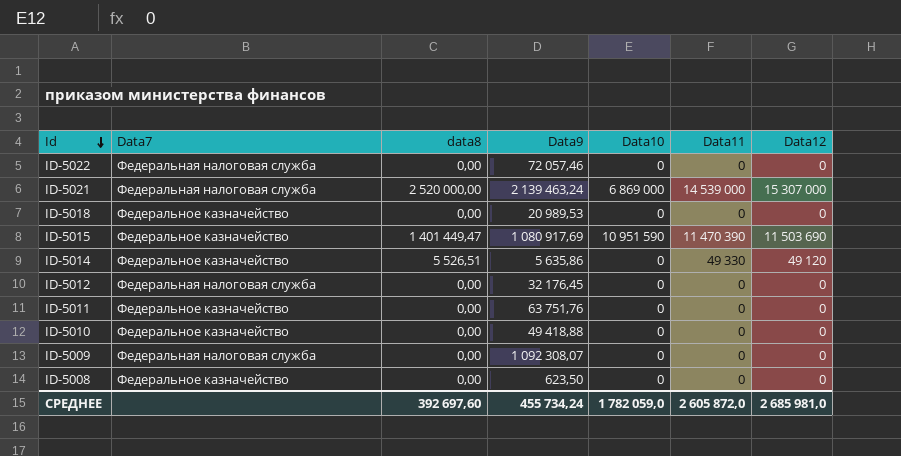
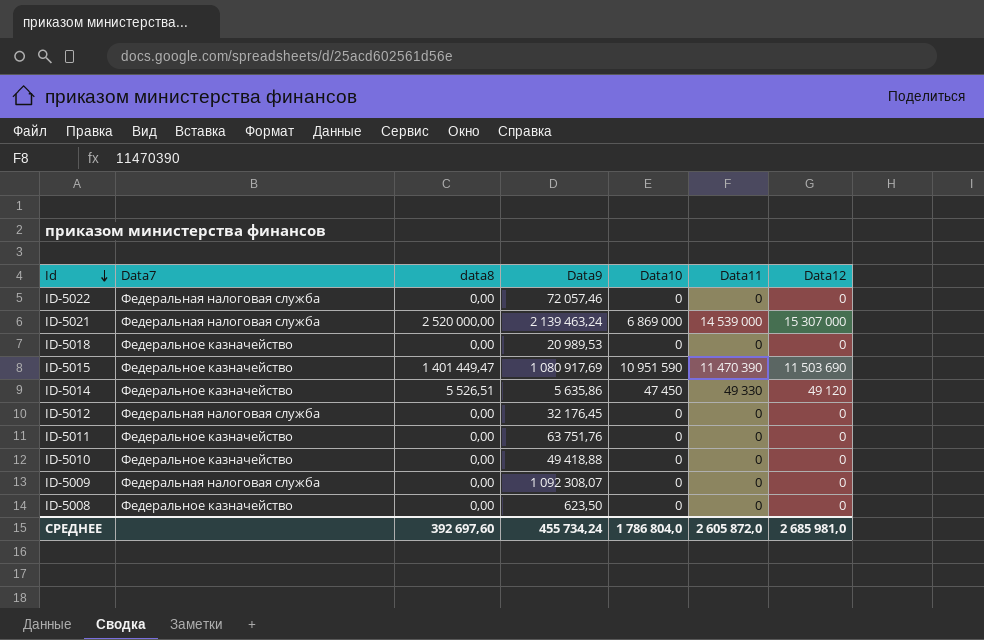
ID-5014 | Data10: 0 -> 47 450
СРЕДНЕЕ | Data10: 1 782 059,0 -> 1 786 804,0

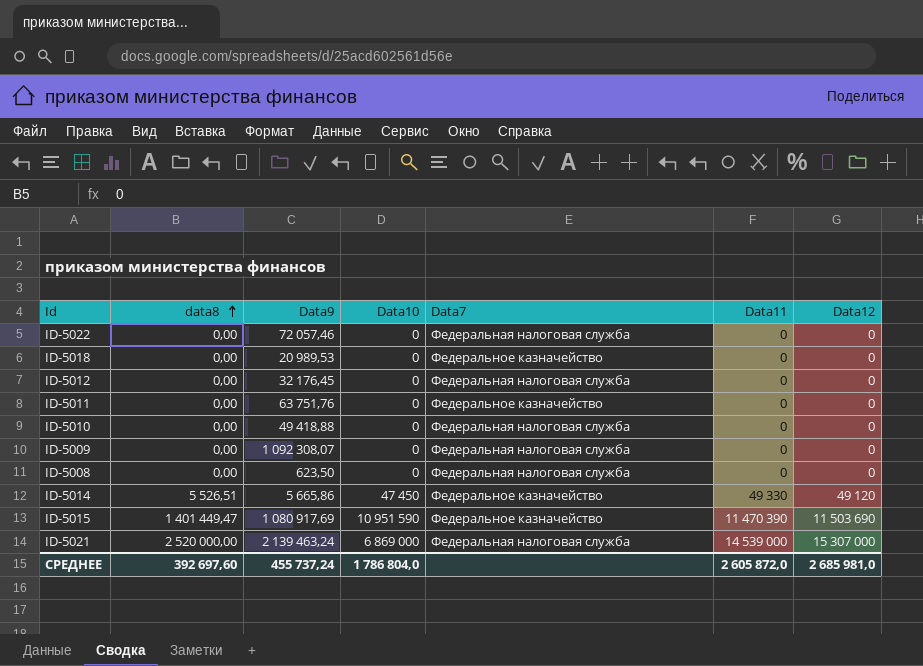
row order: Id descending -> data8 ascending
column Data7 | position: 2 -> 5
ID-5010 | Data7: Федеральное казначейство -> Федеральная налоговая служба
ID-5008 | Data7: Федеральное казначейство -> Федеральная налоговая служба
ID-5014 | Data9: 5 635,86 -> 5 665,86
СРЕДНЕЕ | Data9: 455 734,24 -> 455 737,24

